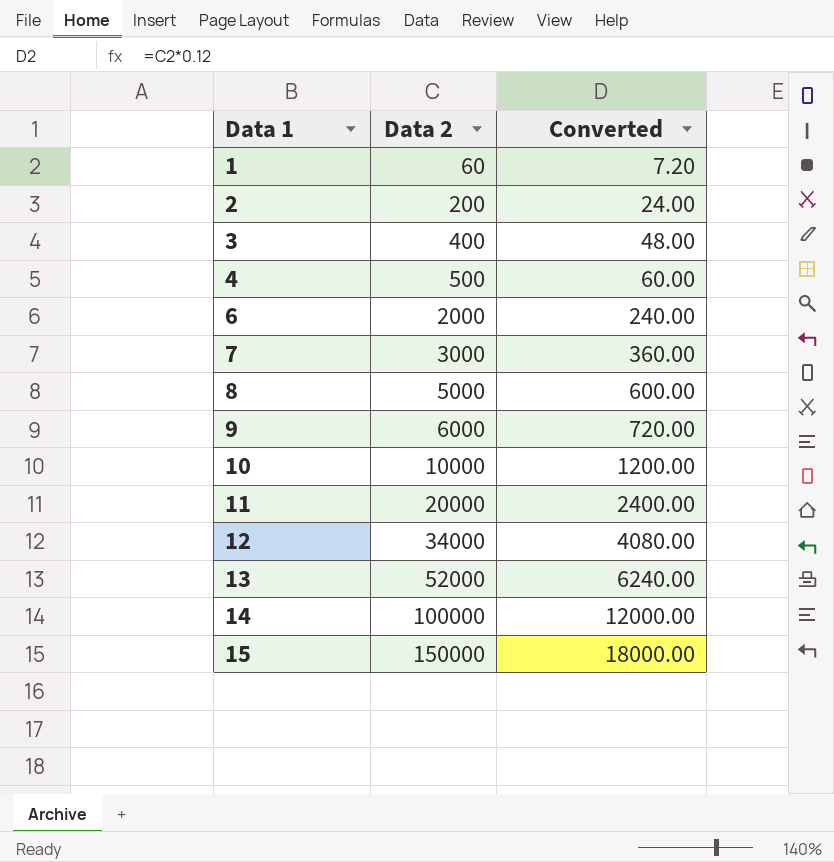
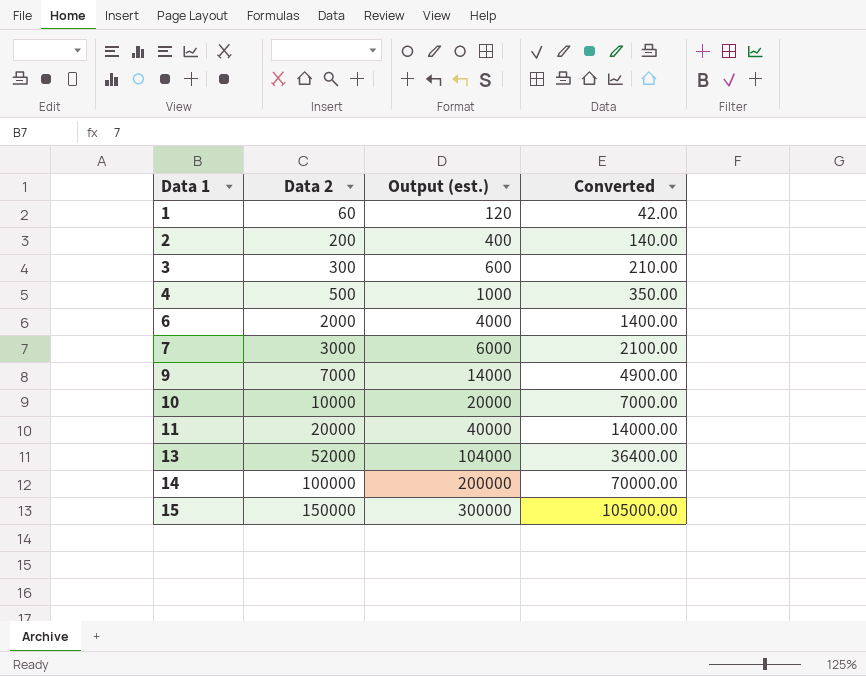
column Output (est.) | formula: none -> [Data 2] * 2
column Converted | formula: [Data 2] * 0.12 -> [Data 2] * 0.7
row 8: 5000 | 600.00 -> none
row 12: 34000 | 4080.00 -> none
3 | Data 2: 400 -> 300
9 | Data 2: 6000 -> 7000

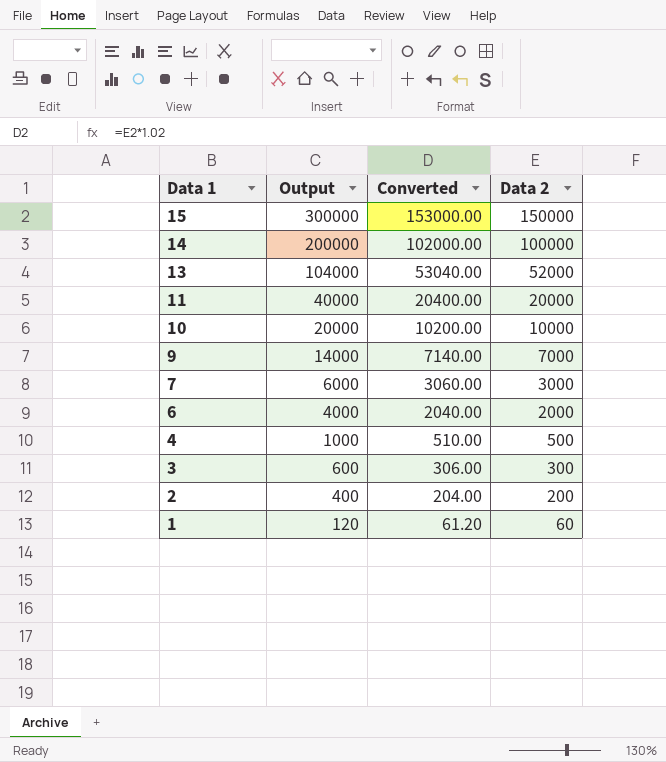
row order: Data 1 ascending -> Data 1 descending
column name: Output (est.) -> Output
column Converted | formula: [Data 2] * 0.7 -> [Data 2] * 1.02
column Data 2 | position: 2 -> 4

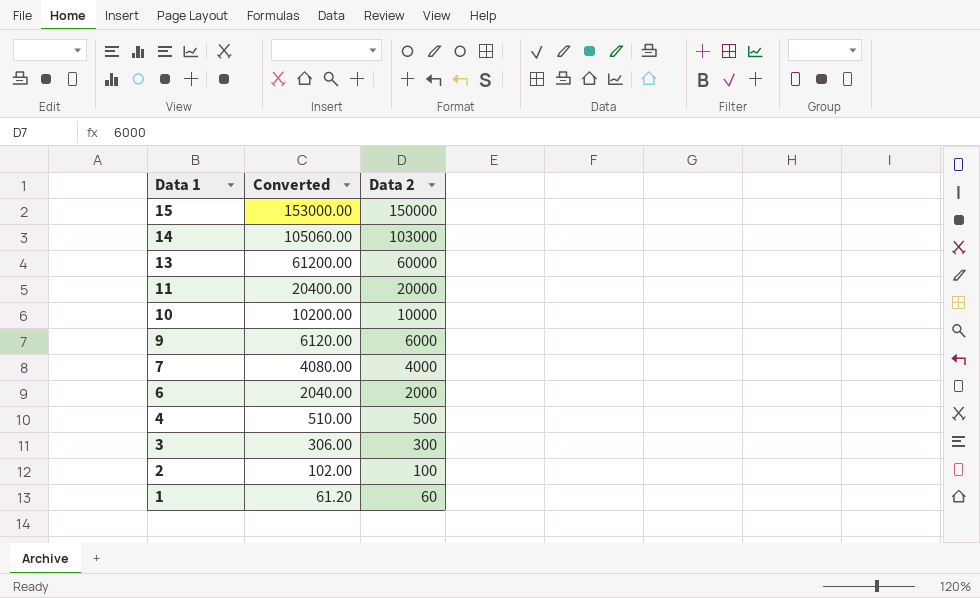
column Output | formula: [Data 2] * 2 -> none
14 | Converted: 102000.00 -> 105060.00
14 | Data 2: 100000 -> 103000
13 | Converted: 53040.00 -> 61200.00
13 | Data 2: 52000 -> 60000
9 | Converted: 7140.00 -> 6120.00
9 | Data 2: 7000 -> 6000
7 | Converted: 3060.00 -> 4080.00
7 | Data 2: 3000 -> 4000
2 | Converted: 204.00 -> 102.00
2 | Data 2: 200 -> 100

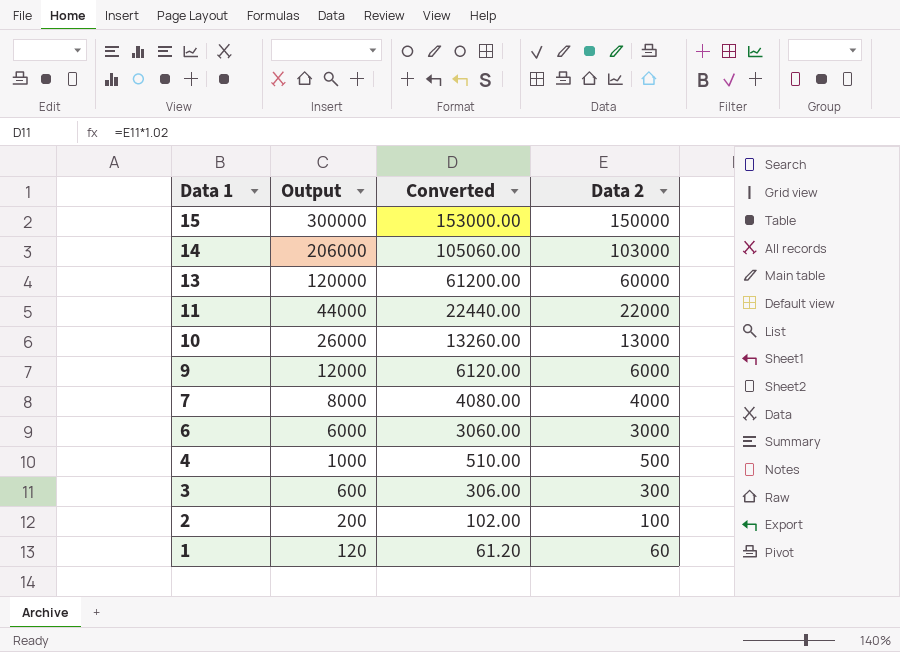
column Output | formula: none -> [Data 2] * 2
11 | Converted: 20400.00 -> 22440.00
11 | Data 2: 20000 -> 22000
10 | Converted: 10200.00 -> 13260.00
10 | Data 2: 10000 -> 13000
6 | Converted: 2040.00 -> 3060.00
6 | Data 2: 2000 -> 3000

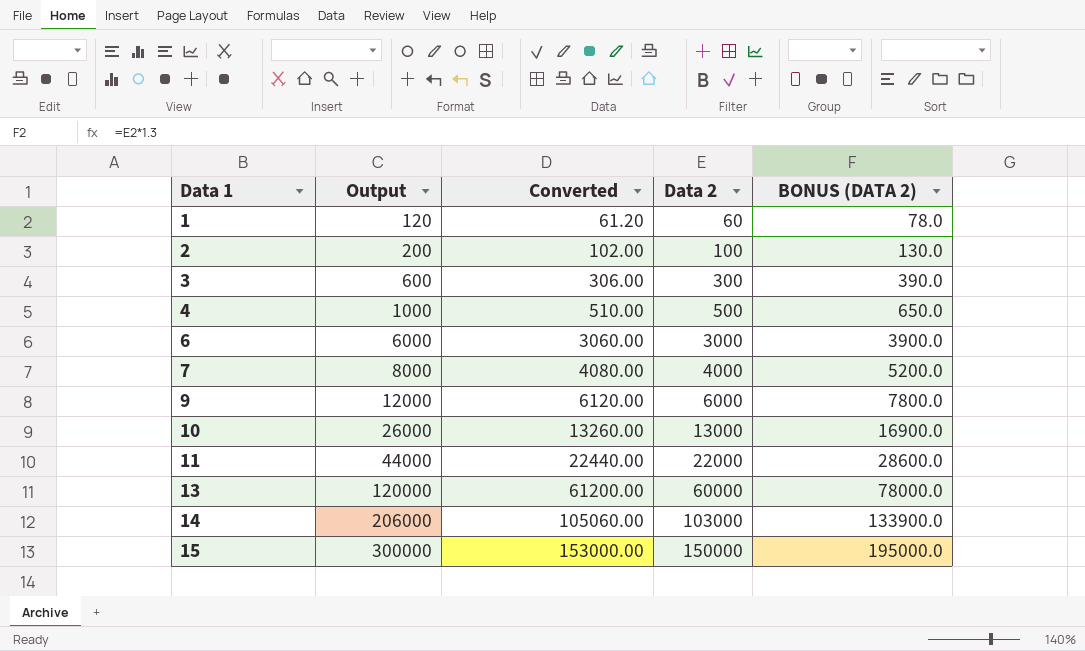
row order: Data 1 descending -> Data 1 ascending
column BONUS (DATA 2) | formula: none -> [Data 2] * 1.3

